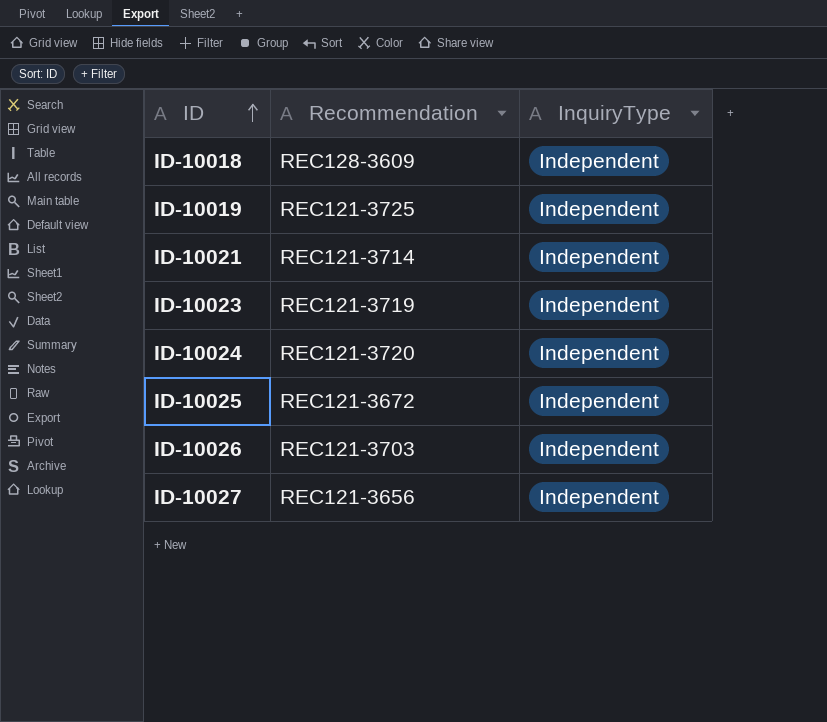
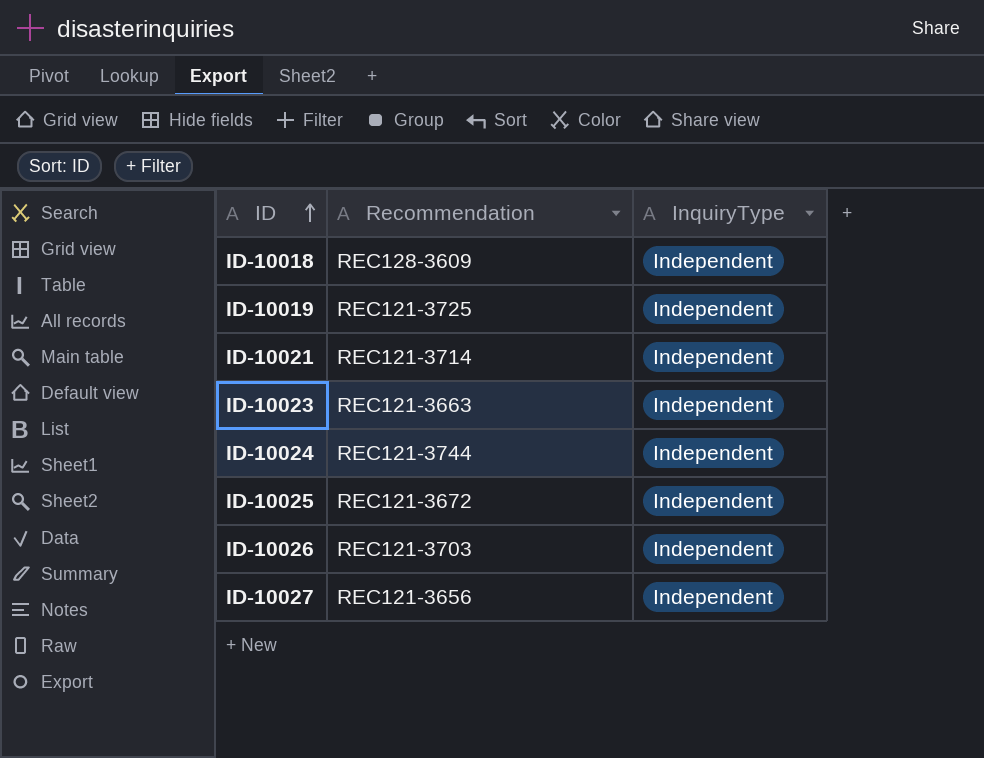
ID-10023 | Recommendation: REC121-3719 -> REC121-3663
ID-10024 | Recommendation: REC121-3720 -> REC121-3744

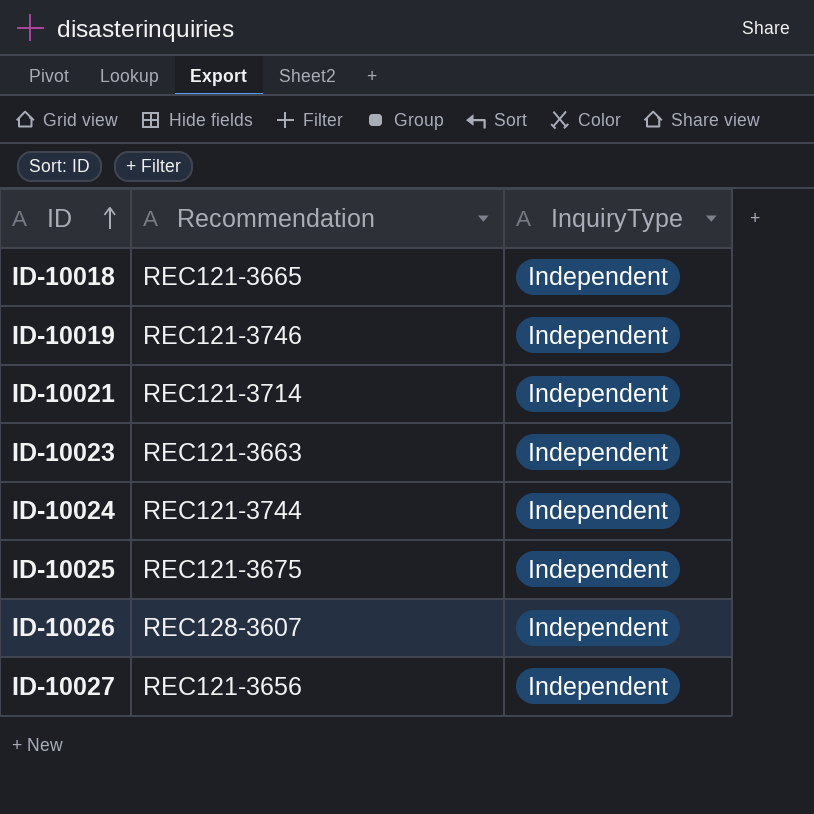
ID-10018 | Recommendation: REC128-3609 -> REC121-3665
ID-10019 | Recommendation: REC121-3725 -> REC121-3746
ID-10025 | Recommendation: REC121-3672 -> REC121-3675
ID-10026 | Recommendation: REC121-3703 -> REC128-3607

